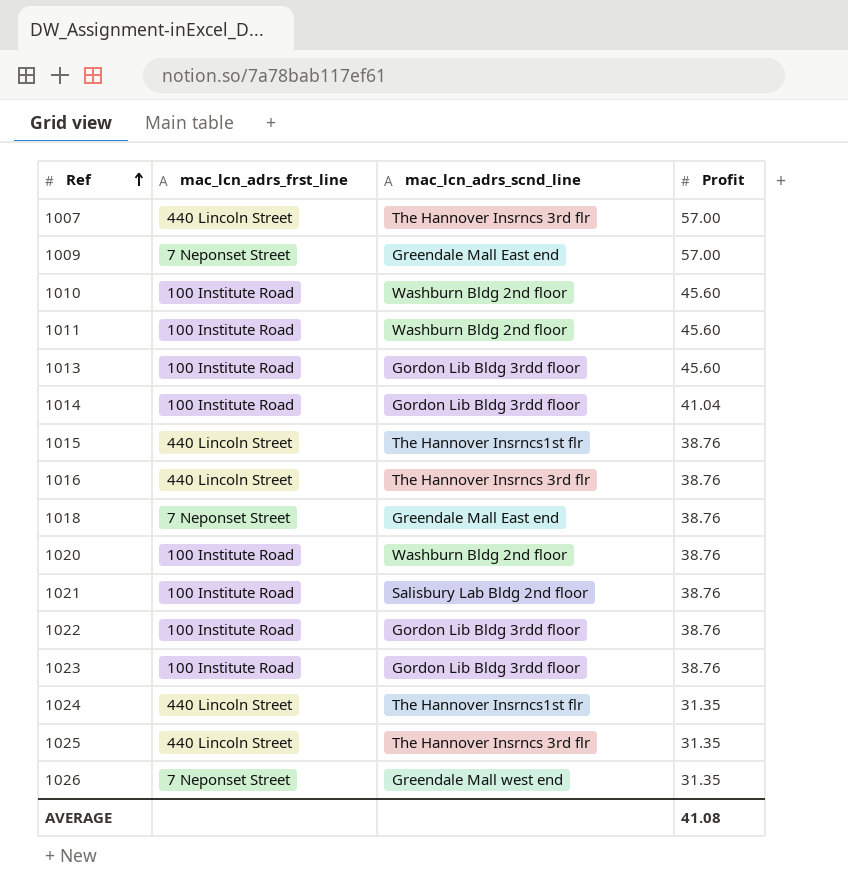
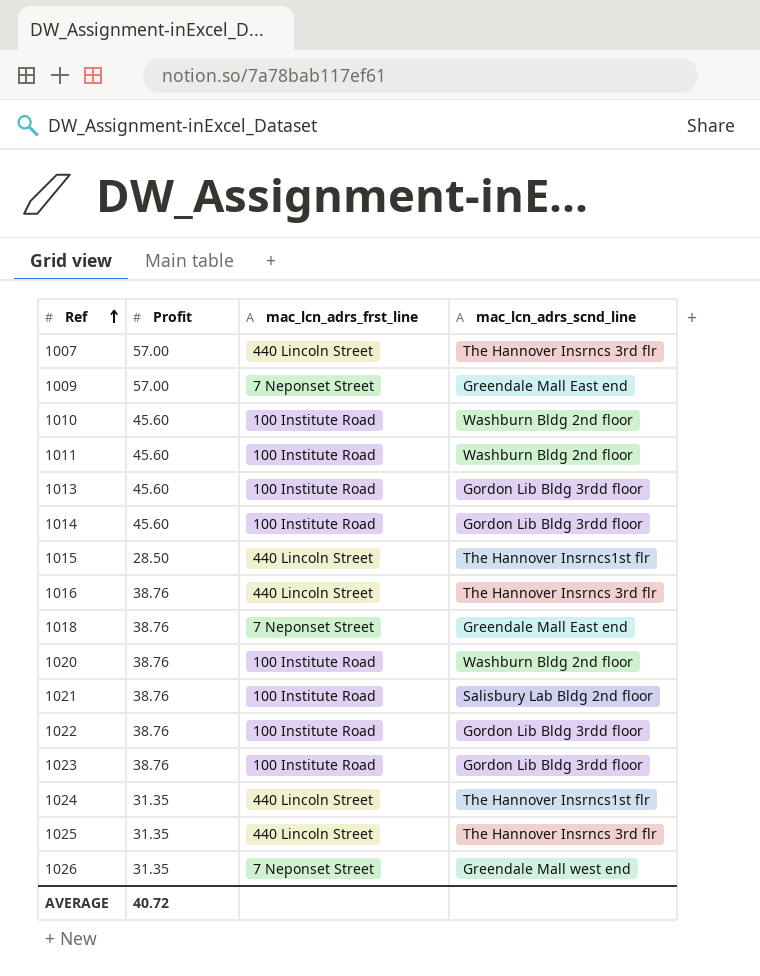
column Profit | position: 4 -> 2
1014 | Profit: 41.04 -> 45.60
1015 | Profit: 38.76 -> 28.50
AVERAGE | Profit: 41.08 -> 40.72

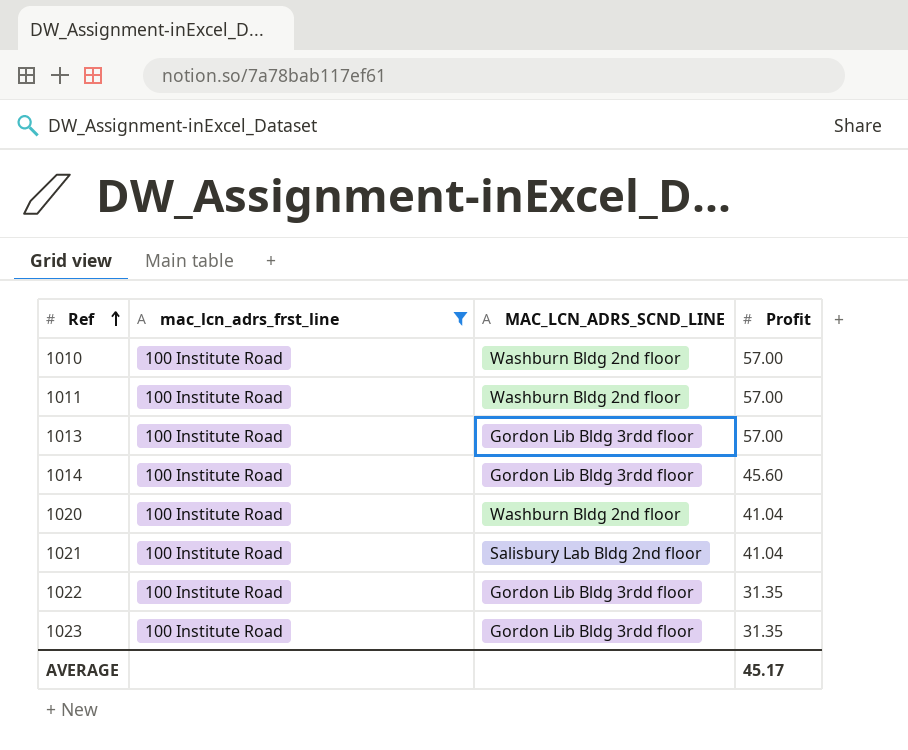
filter: none -> mac_lcn_adrs_frst_line = 100 Institute Road
column name: mac_lcn_adrs_scnd_line -> MAC_LCN_ADRS_SCND_LINE
column Profit | position: 2 -> 4
1010 | Profit: 45.60 -> 57.00
1011 | Profit: 45.60 -> 57.00
1013 | Profit: 45.60 -> 57.00
1020 | Profit: 38.76 -> 41.04
1021 | Profit: 38.76 -> 41.04
1022 | Profit: 38.76 -> 31.35
1023 | Profit: 38.76 -> 31.35
AVERAGE | Profit: 40.72 -> 45.17

